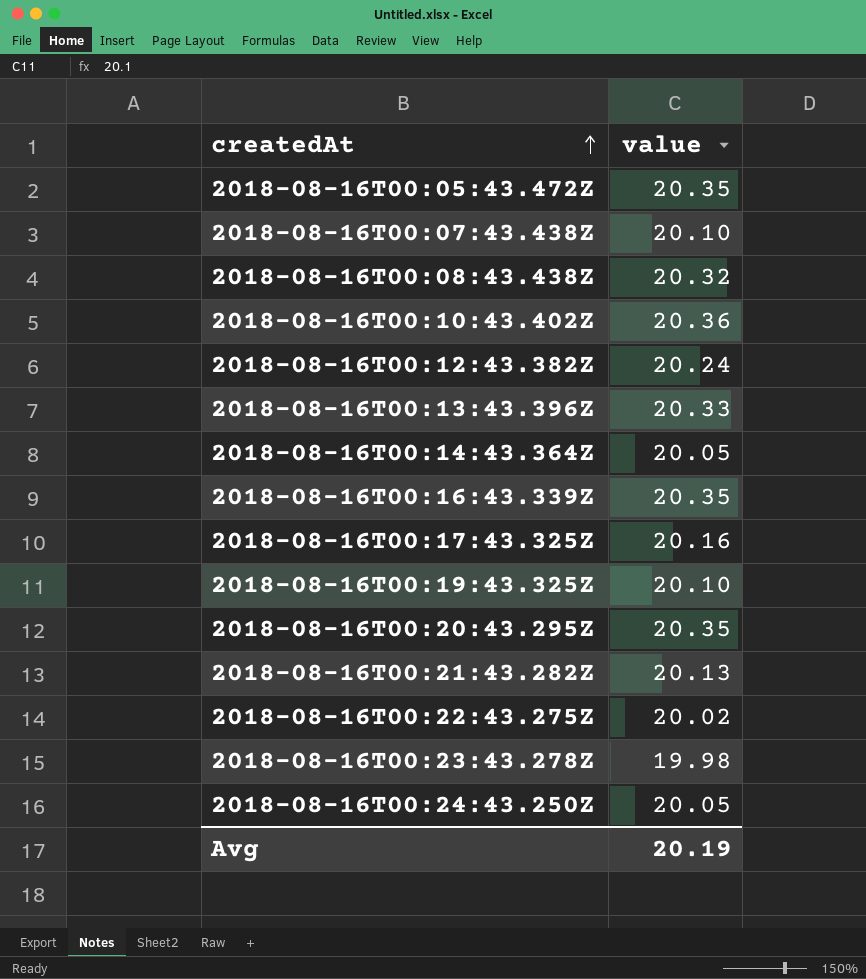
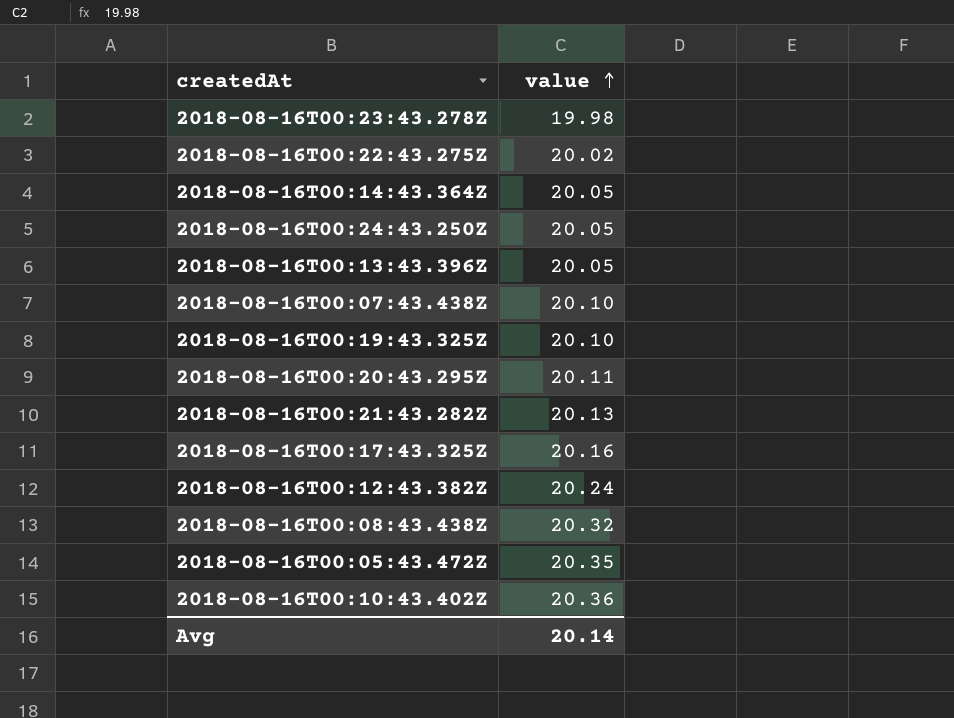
row order: createdAt ascending -> value ascending
row 2018-08-16T00:16:43.339Z: 20.35 -> none
2018-08-16T00:13:43.396Z | value: 20.33 -> 20.05
2018-08-16T00:20:43.295Z | value: 20.35 -> 20.11
Avg | value: 20.19 -> 20.14

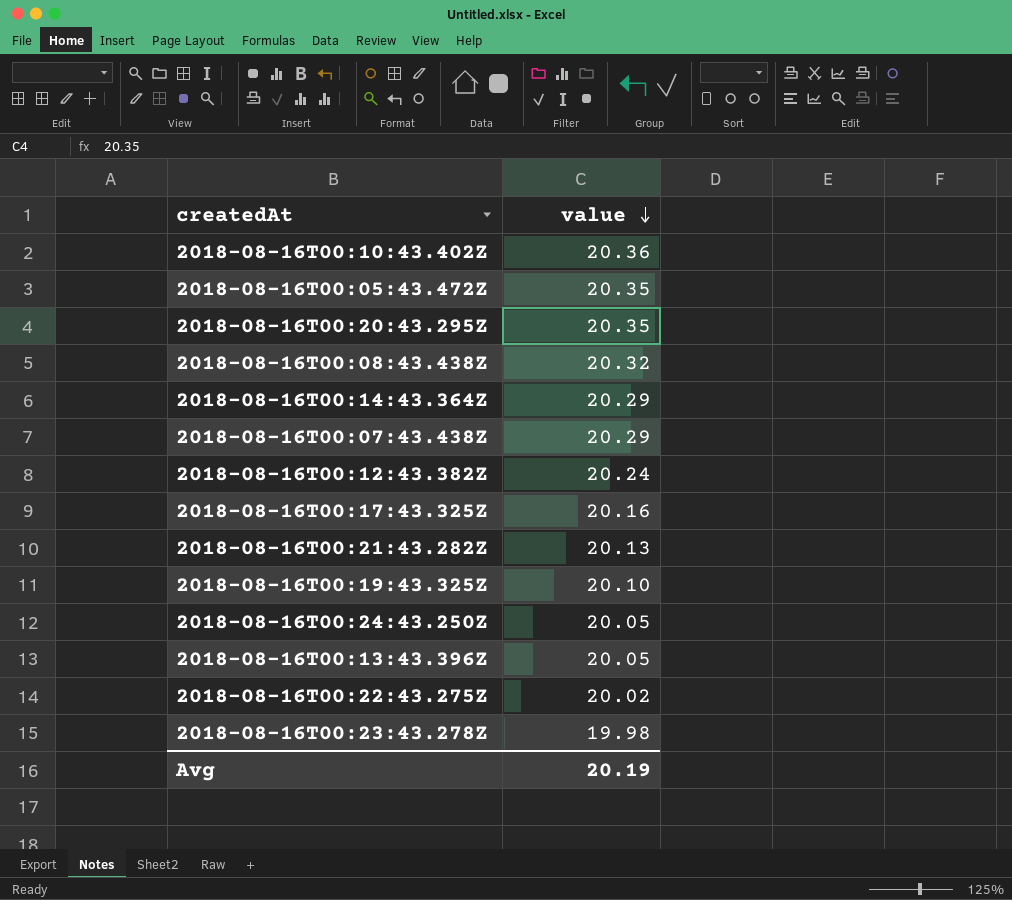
row order: value ascending -> value descending
2018-08-16T00:20:43.295Z | value: 20.11 -> 20.35
2018-08-16T00:14:43.364Z | value: 20.05 -> 20.29
2018-08-16T00:07:43.438Z | value: 20.10 -> 20.29
Avg | value: 20.14 -> 20.19

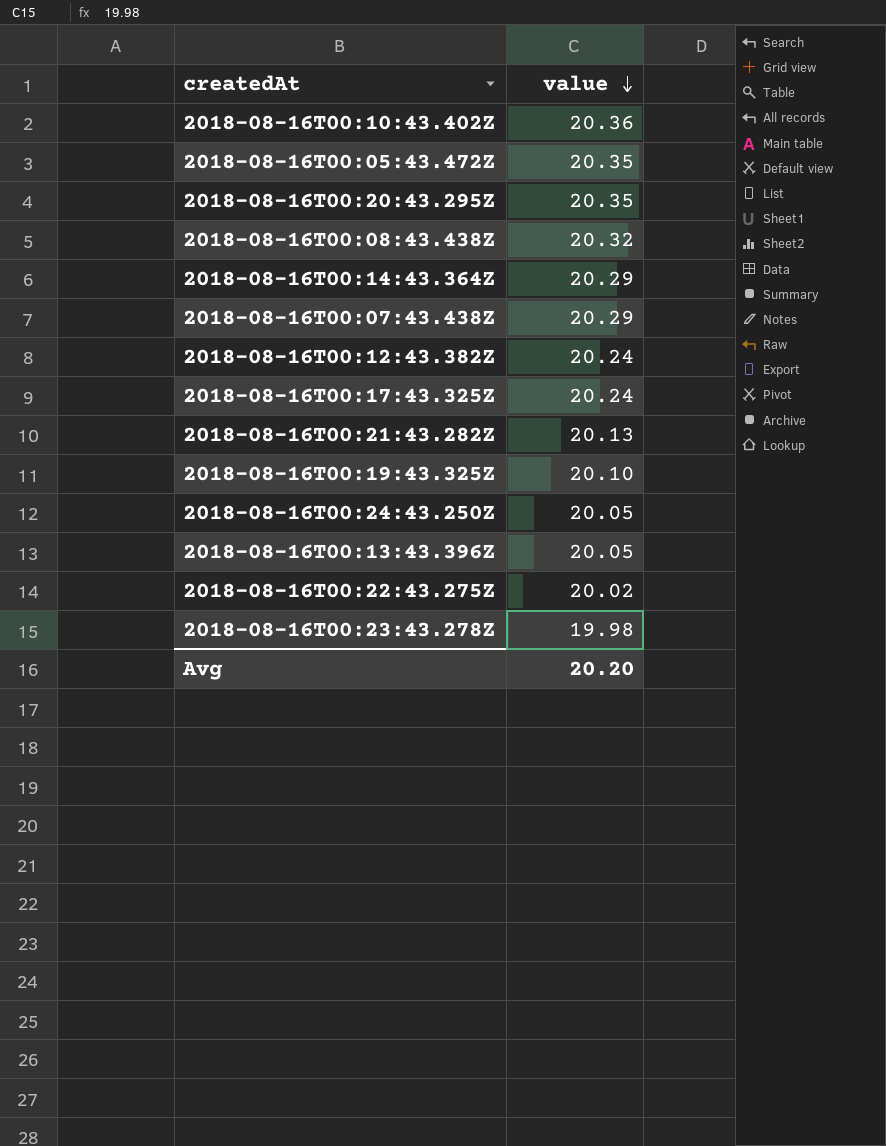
2018-08-16T00:17:43.325Z | value: 20.16 -> 20.24
Avg | value: 20.19 -> 20.20

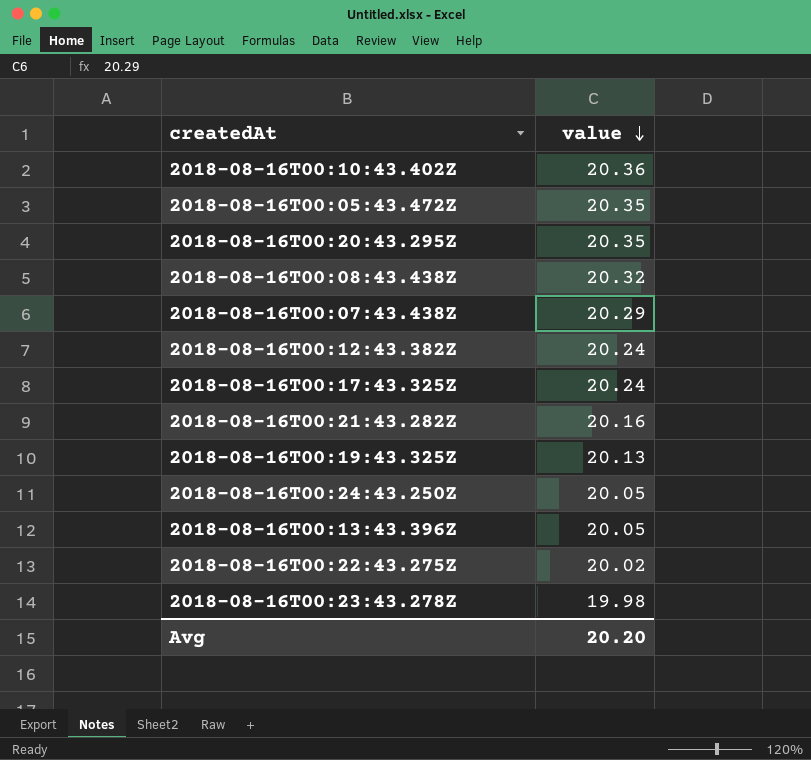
row 2018-08-16T00:14:43.364Z: 20.29 -> none
2018-08-16T00:21:43.282Z | value: 20.13 -> 20.16
2018-08-16T00:19:43.325Z | value: 20.10 -> 20.13

